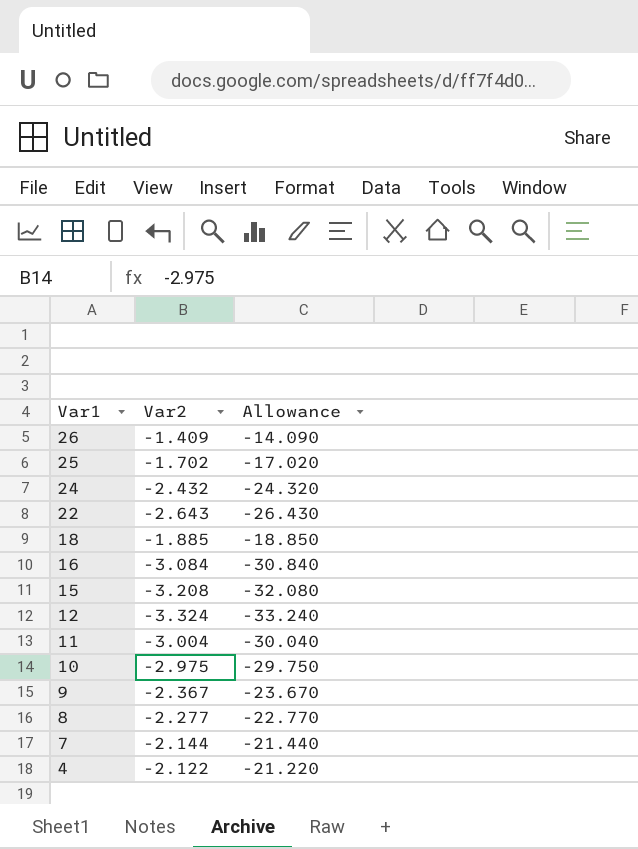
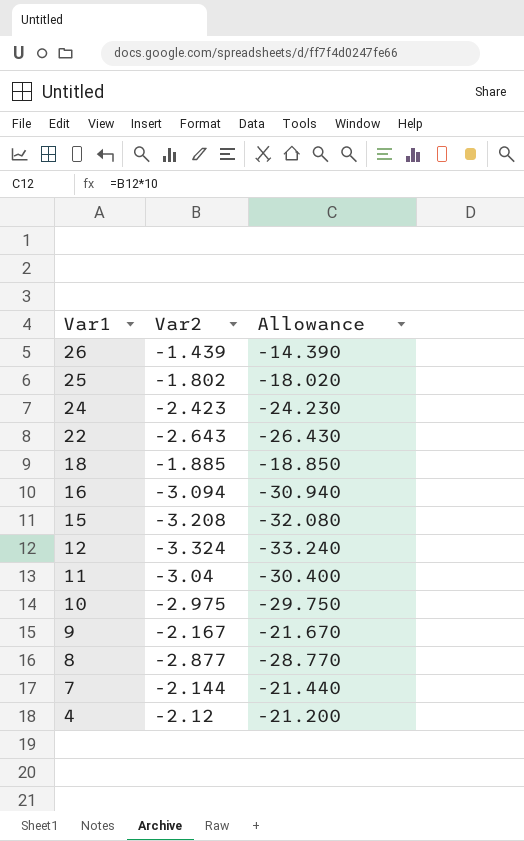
26 | Var2: -1.409 -> -1.439
26 | Allowance: -14.090 -> -14.390
25 | Var2: -1.702 -> -1.802
25 | Allowance: -17.020 -> -18.020
24 | Var2: -2.432 -> -2.423
24 | Allowance: -24.320 -> -24.230
16 | Var2: -3.084 -> -3.094
16 | Allowance: -30.840 -> -30.940
11 | Var2: -3.004 -> -3.04
11 | Allowance: -30.040 -> -30.400
9 | Var2: -2.367 -> -2.167
9 | Allowance: -23.670 -> -21.670
8 | Var2: -2.277 -> -2.877
8 | Allowance: -22.770 -> -28.770
4 | Var2: -2.122 -> -2.12
4 | Allowance: -21.220 -> -21.200

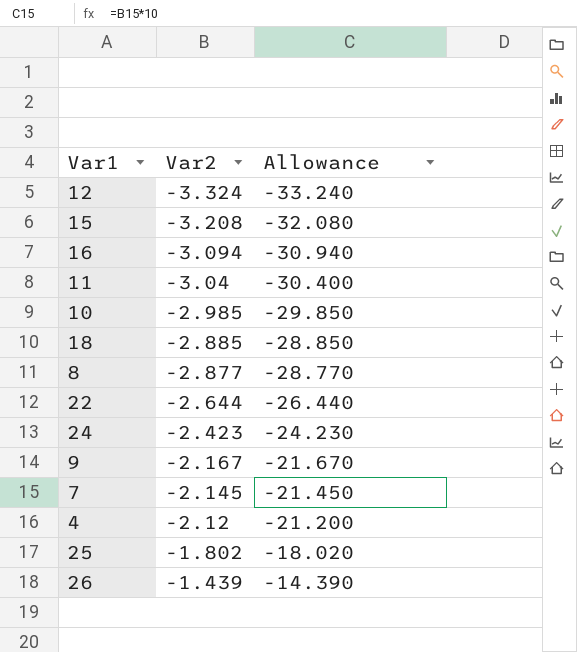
row order: Var1 descending -> Var2 ascending
10 | Var2: -2.975 -> -2.985
10 | Allowance: -29.750 -> -29.850
18 | Var2: -1.885 -> -2.885
18 | Allowance: -18.850 -> -28.850
22 | Var2: -2.643 -> -2.644
22 | Allowance: -26.430 -> -26.440
7 | Var2: -2.144 -> -2.145
7 | Allowance: -21.440 -> -21.450

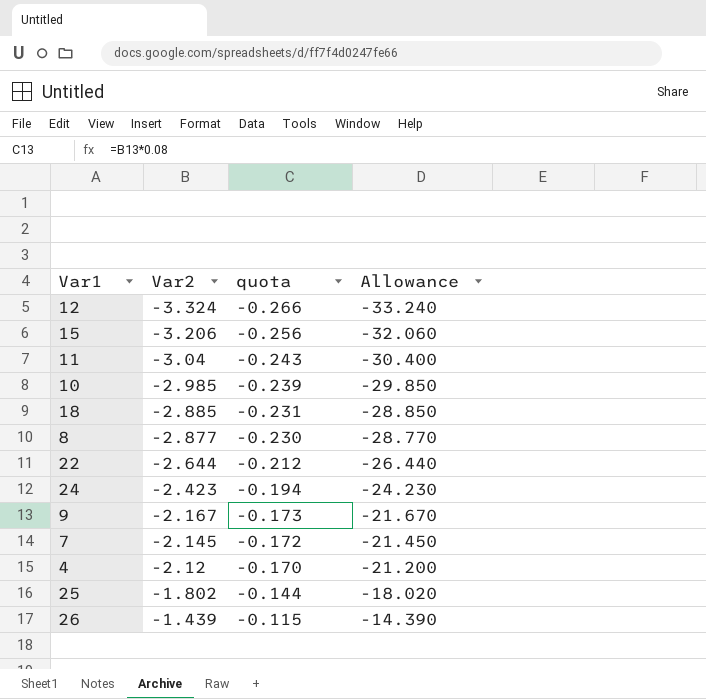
column quota | formula: none -> [Var2] * 0.08
row 16: -3.094 | -30.940 -> none
15 | Var2: -3.208 -> -3.206
15 | Allowance: -32.080 -> -32.060

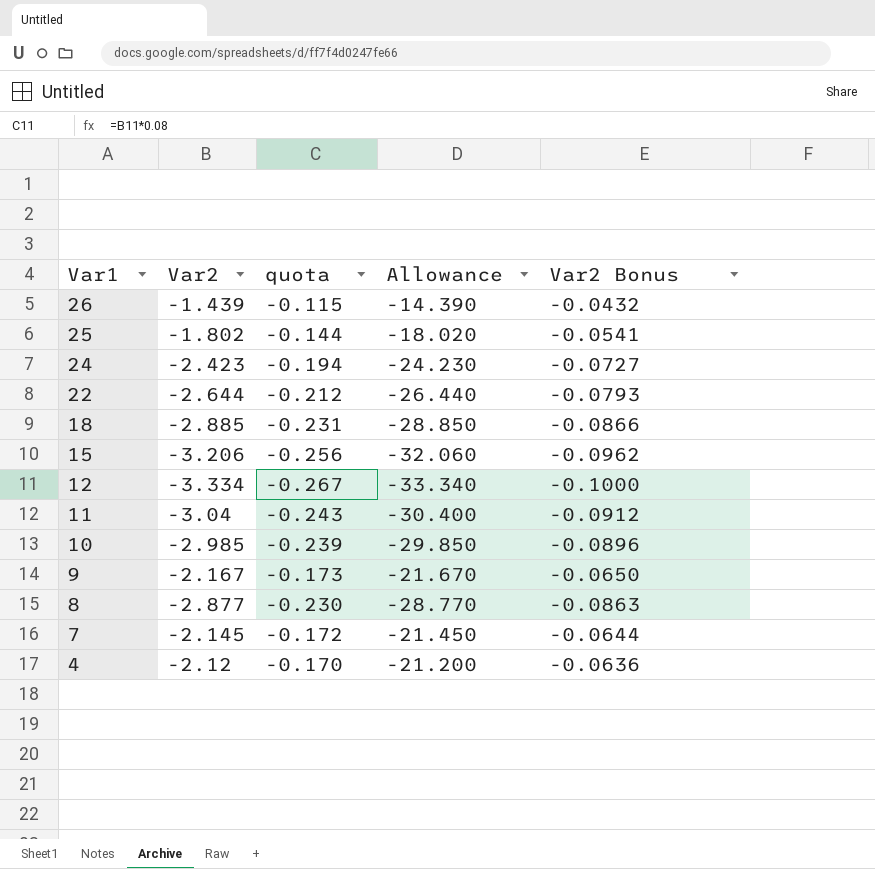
row order: Var2 ascending -> Var1 descending
column Var2 Bonus | formula: none -> [Var2] * 0.03
12 | Var2: -3.324 -> -3.334
12 | quota: -0.266 -> -0.267
12 | Allowance: -33.240 -> -33.340

